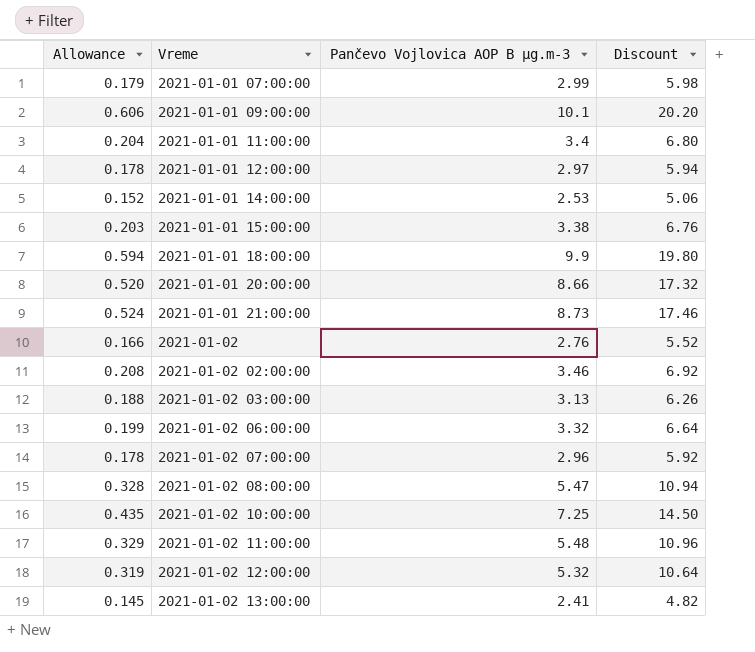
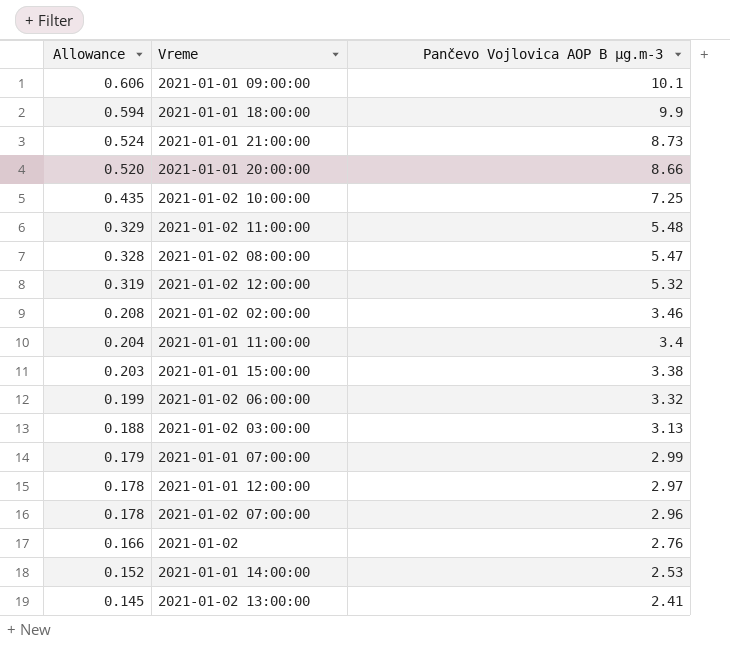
row order: Vreme ascending -> Allowance descending
column Discount | formula: [Pančevo Vojlovica AOP B μg.m-3] * 2 -> none

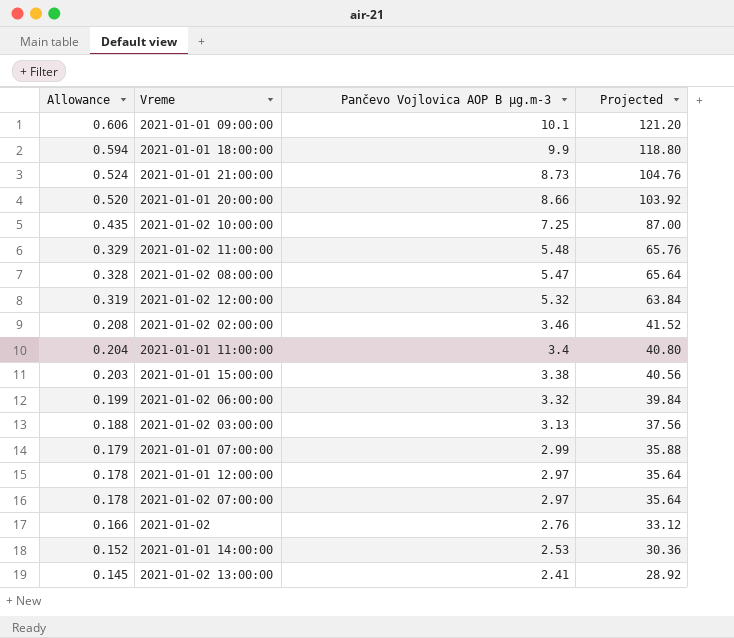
column Projected | formula: none -> [Pančevo Vojlovica AOP B μg.m-3] * 12
2021-01-02 07:00:00 | Pančevo Vojlovica AOP B μg.m-3: 2.96 -> 2.97

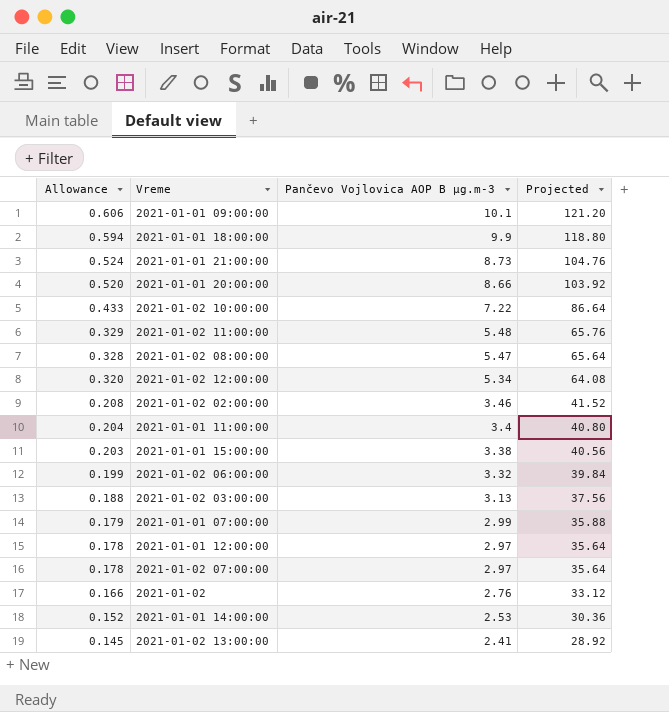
2021-01-02 10:00:00 | Allowance: 0.435 -> 0.433
2021-01-02 10:00:00 | Pančevo Vojlovica AOP B μg.m-3: 7.25 -> 7.22
2021-01-02 10:00:00 | Projected: 87.00 -> 86.64
2021-01-02 12:00:00 | Allowance: 0.319 -> 0.320
2021-01-02 12:00:00 | Pančevo Vojlovica AOP B μg.m-3: 5.32 -> 5.34
2021-01-02 12:00:00 | Projected: 63.84 -> 64.08

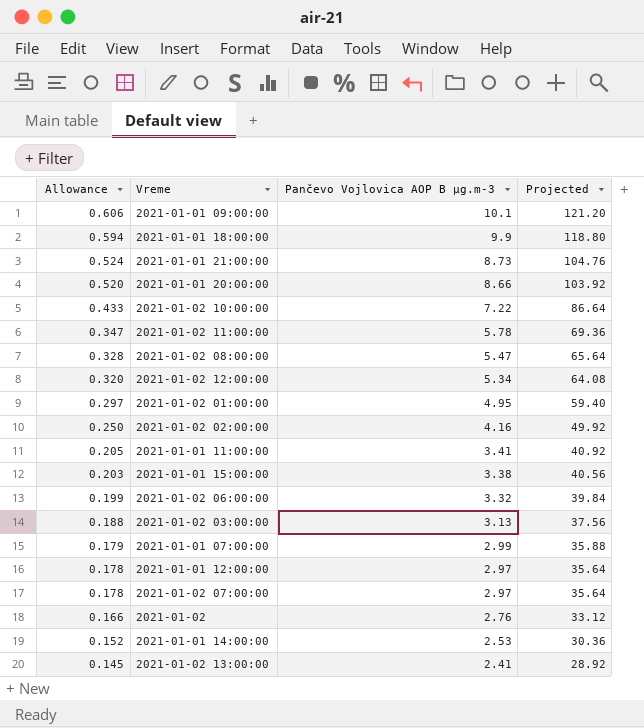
2021-01-02 11:00:00 | Allowance: 0.329 -> 0.347
2021-01-02 11:00:00 | Pančevo Vojlovica AOP B μg.m-3: 5.48 -> 5.78
2021-01-02 11:00:00 | Projected: 65.76 -> 69.36
row 2021-01-02 01:00:00: none -> 0.297 | 4.95 | 59.40
2021-01-02 02:00:00 | Allowance: 0.208 -> 0.250
2021-01-02 02:00:00 | Pančevo Vojlovica AOP B μg.m-3: 3.46 -> 4.16
2021-01-02 02:00:00 | Projected: 41.52 -> 49.92
2021-01-01 11:00:00 | Allowance: 0.204 -> 0.205
2021-01-01 11:00:00 | Pančevo Vojlovica AOP B μg.m-3: 3.4 -> 3.41
2021-01-01 11:00:00 | Projected: 40.80 -> 40.92

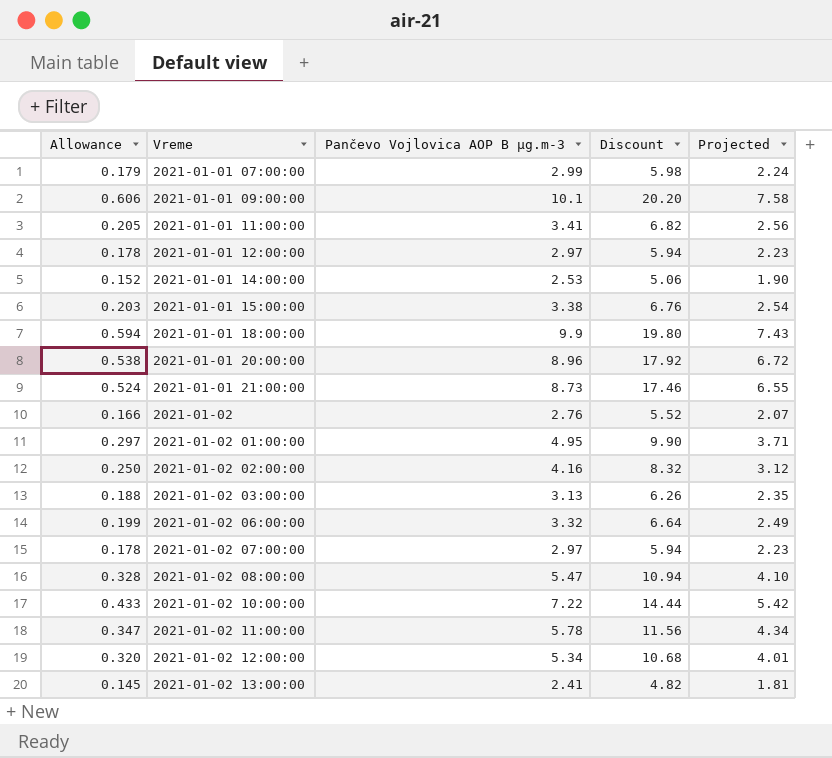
row order: Allowance descending -> Vreme ascending
column Discount | formula: none -> [Pančevo Vojlovica AOP B μg.m-3] * 2
column Projected | formula: [Pančevo Vojlovica AOP B μg.m-3] * 12 -> [Pančevo Vojlovica AOP B μg.m-3] * 0.75
2021-01-01 20:00:00 | Allowance: 0.520 -> 0.538
2021-01-01 20:00:00 | Pančevo Vojlovica AOP B μg.m-3: 8.66 -> 8.96

